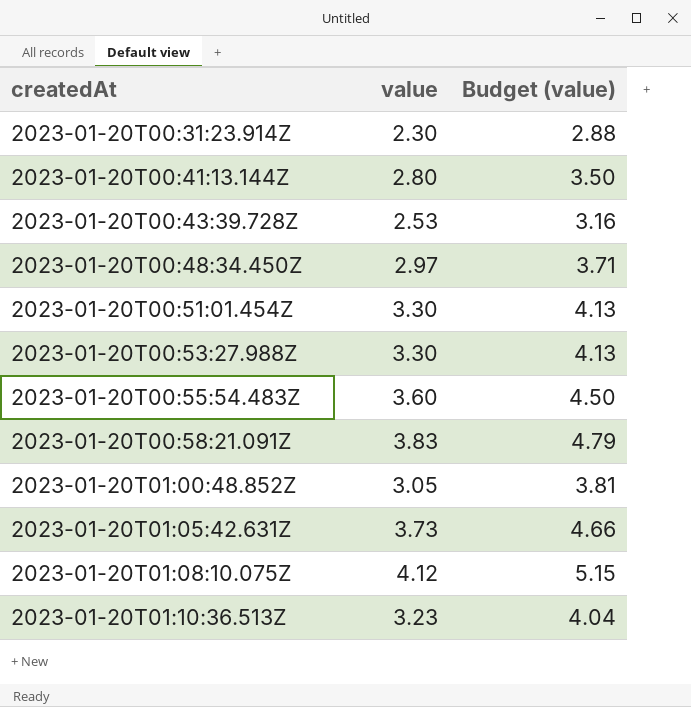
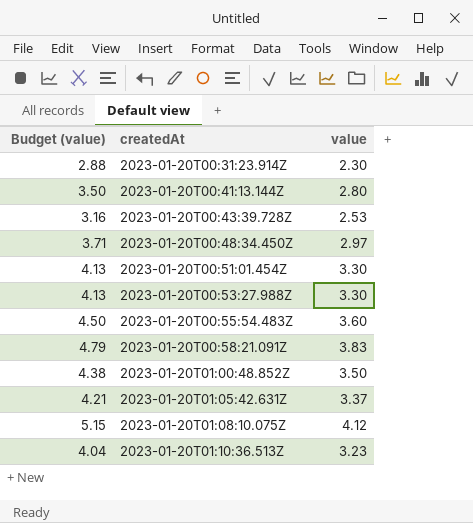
column Budget (value) | position: 3 -> 1
2023-01-20T01:00:48.852Z | Budget (value): 3.81 -> 4.38
2023-01-20T01:00:48.852Z | value: 3.05 -> 3.50
2023-01-20T01:05:42.631Z | Budget (value): 4.66 -> 4.21
2023-01-20T01:05:42.631Z | value: 3.73 -> 3.37

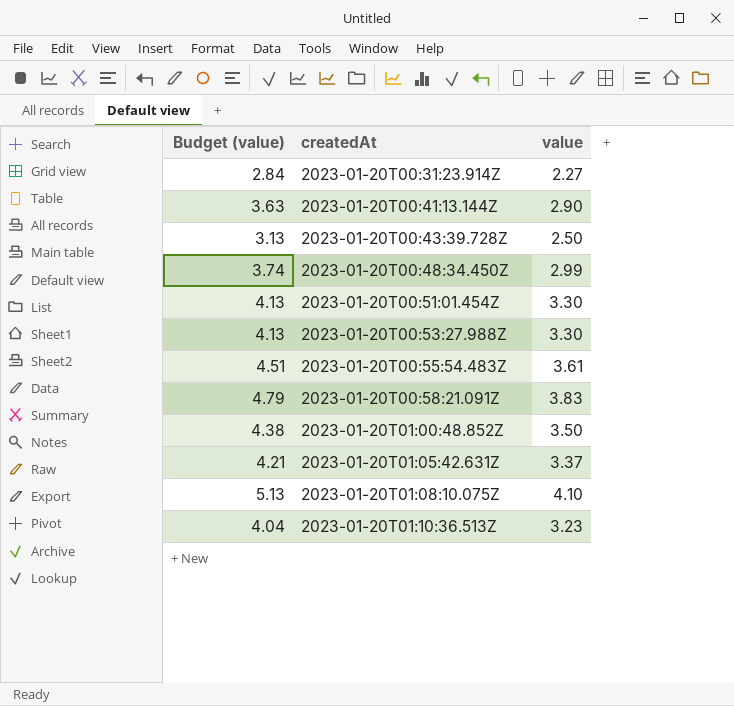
2023-01-20T00:31:23.914Z | Budget (value): 2.88 -> 2.84
2023-01-20T00:31:23.914Z | value: 2.30 -> 2.27
2023-01-20T00:41:13.144Z | Budget (value): 3.50 -> 3.63
2023-01-20T00:41:13.144Z | value: 2.80 -> 2.90
2023-01-20T00:43:39.728Z | Budget (value): 3.16 -> 3.13
2023-01-20T00:43:39.728Z | value: 2.53 -> 2.50
2023-01-20T00:48:34.450Z | Budget (value): 3.71 -> 3.74
2023-01-20T00:48:34.450Z | value: 2.97 -> 2.99
2023-01-20T00:55:54.483Z | Budget (value): 4.50 -> 4.51
2023-01-20T00:55:54.483Z | value: 3.60 -> 3.61
2023-01-20T01:08:10.075Z | Budget (value): 5.15 -> 5.13
2023-01-20T01:08:10.075Z | value: 4.12 -> 4.10

